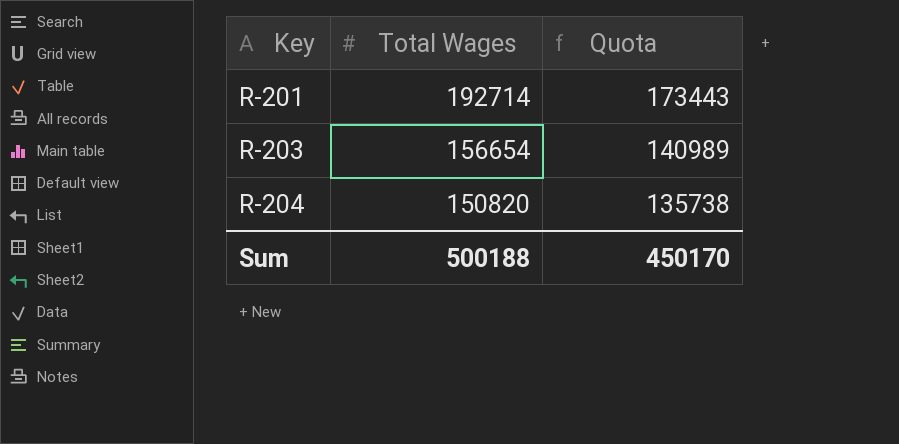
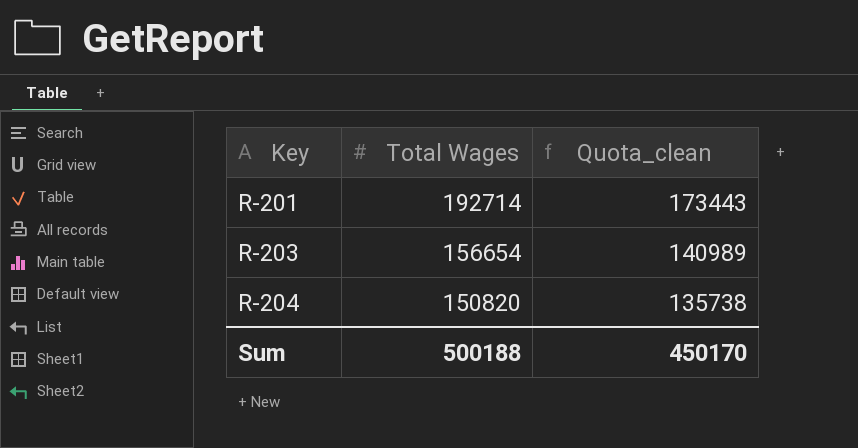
column name: Quota -> Quota_clean

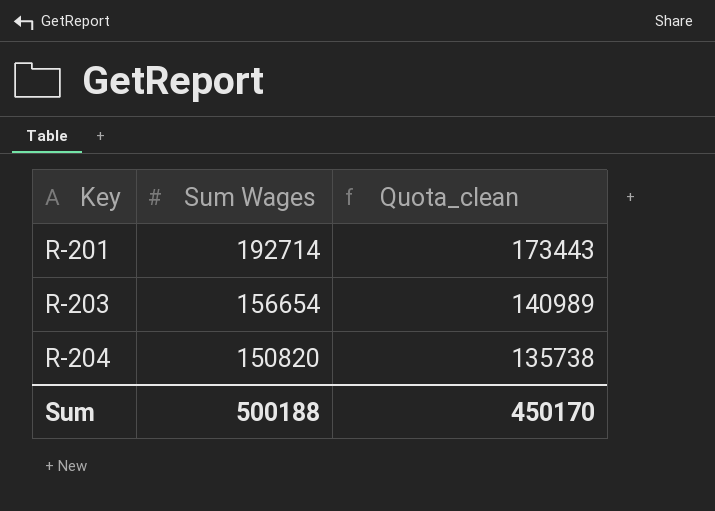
column name: Total Wages -> Sum Wages

